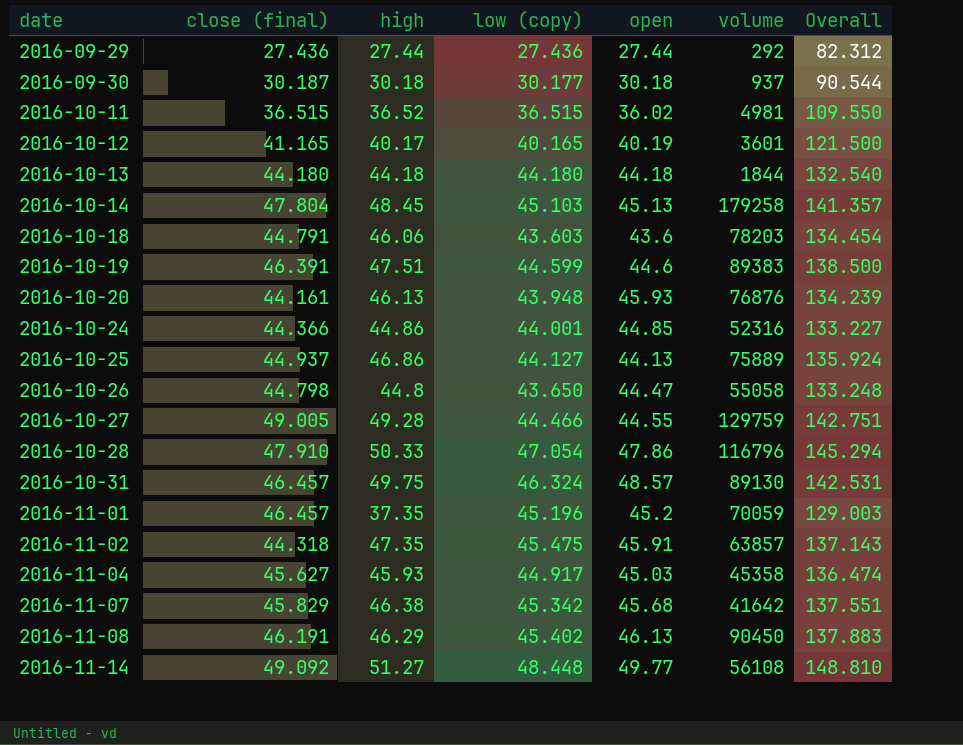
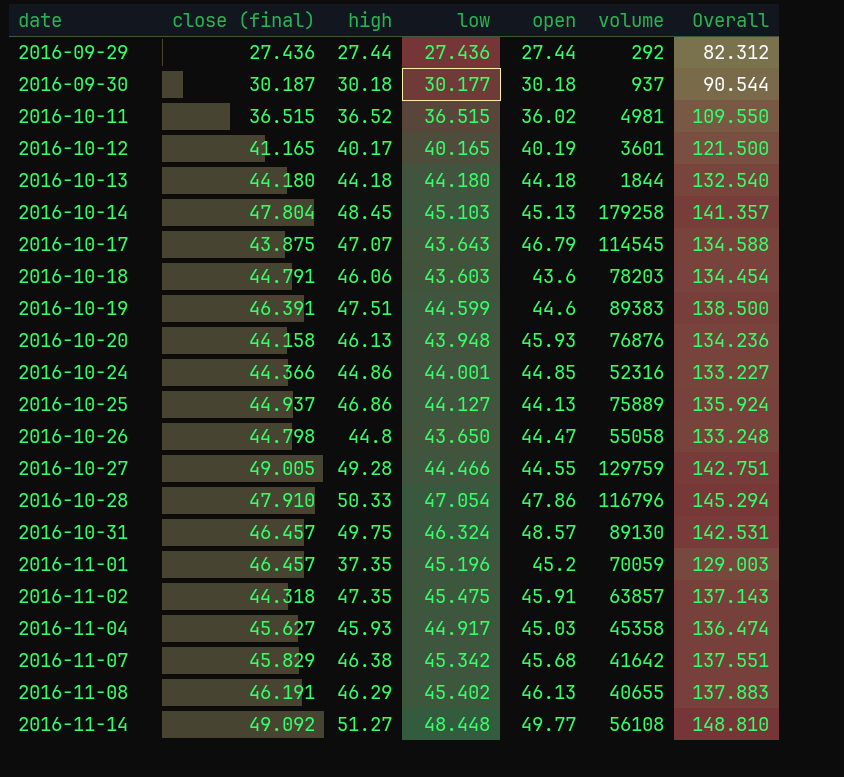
column name: low (copy) -> low
row 2016-10-17: none -> 43.875 | 47.07 | 43.643 | 46.79 | 114545 | 134.588
2016-10-20 | close (final): 44.161 -> 44.158
2016-10-20 | Overall: 134.239 -> 134.236
2016-11-08 | volume: 90450 -> 40655

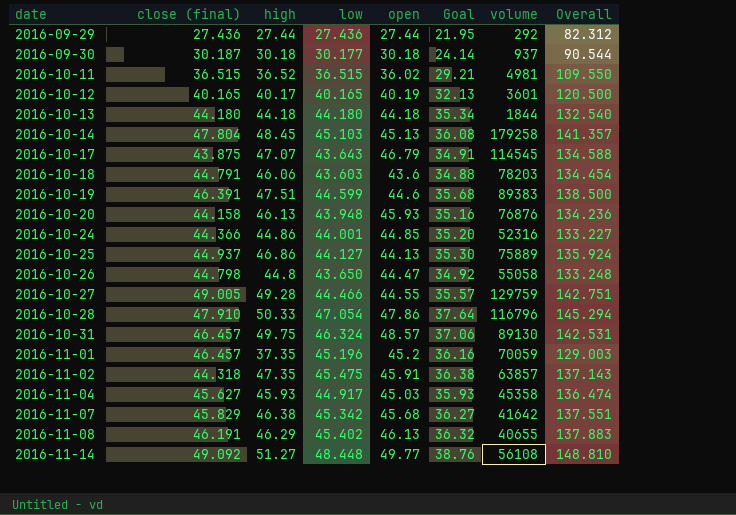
column Goal | formula: none -> [low] * 0.8
2016-10-12 | close (final): 41.165 -> 40.165
2016-10-12 | Overall: 121.500 -> 120.500

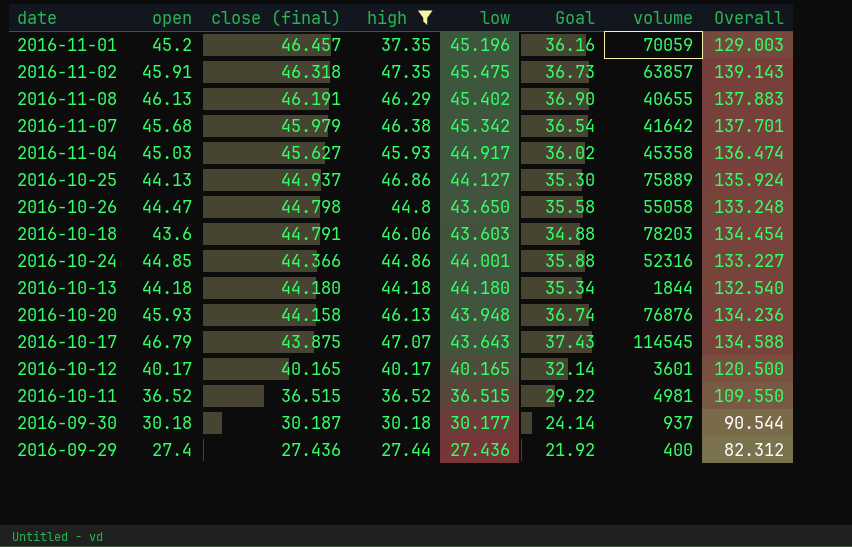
filter: none -> high <= 47.35
row order: date ascending -> close (final) descending
column open | position: 5 -> 2
column Goal | formula: [low] * 0.8 -> [open] * 0.8
2016-11-02 | close (final): 44.318 -> 46.318
2016-11-02 | Overall: 137.143 -> 139.143
2016-11-07 | close (final): 45.829 -> 45.979
2016-11-07 | Overall: 137.551 -> 137.701
2016-10-12 | open: 40.19 -> 40.17
2016-10-11 | open: 36.02 -> 36.52
2016-09-29 | open: 27.44 -> 27.4
2016-09-29 | volume: 292 -> 400

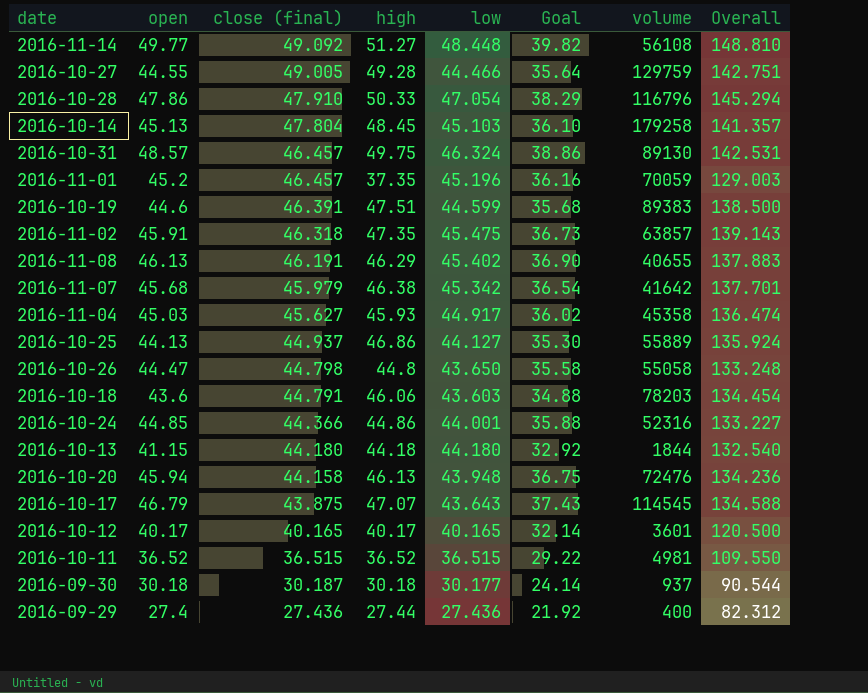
filter: high <= 47.35 -> none
2016-10-25 | volume: 75889 -> 55889
2016-10-13 | open: 44.18 -> 41.15
2016-10-13 | Goal: 35.34 -> 32.92
2016-10-20 | open: 45.93 -> 45.94
2016-10-20 | Goal: 36.74 -> 36.75
2016-10-20 | volume: 76876 -> 72476

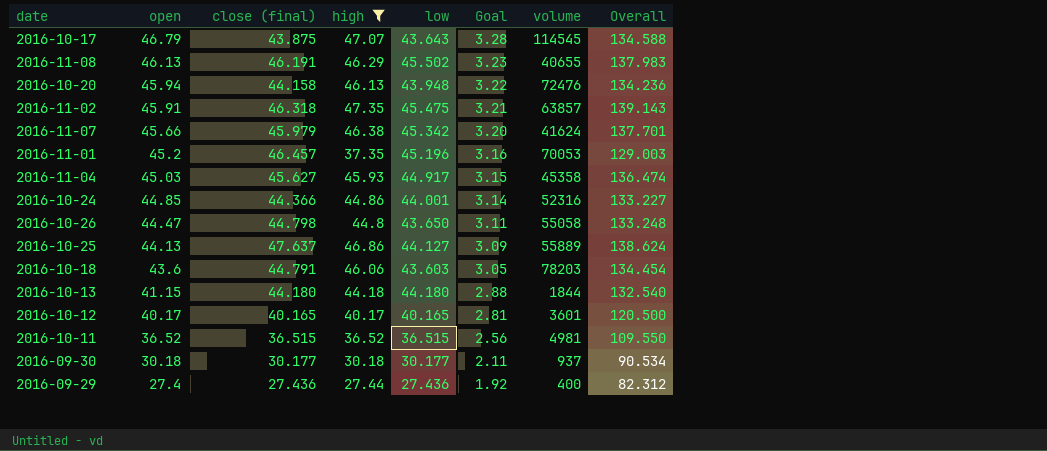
filter: none -> high <= 47.35
row order: close (final) descending -> open descending
column Goal | formula: [open] * 0.8 -> [open] * 0.07
2016-11-08 | low: 45.402 -> 45.502
2016-11-08 | Overall: 137.883 -> 137.983
2016-11-07 | open: 45.68 -> 45.66
2016-11-07 | volume: 41642 -> 41624
2016-11-01 | volume: 70059 -> 70053
2016-10-25 | close (final): 44.937 -> 47.637
2016-10-25 | Overall: 135.924 -> 138.624
2016-09-30 | close (final): 30.187 -> 30.177
2016-09-30 | Overall: 90.544 -> 90.534

